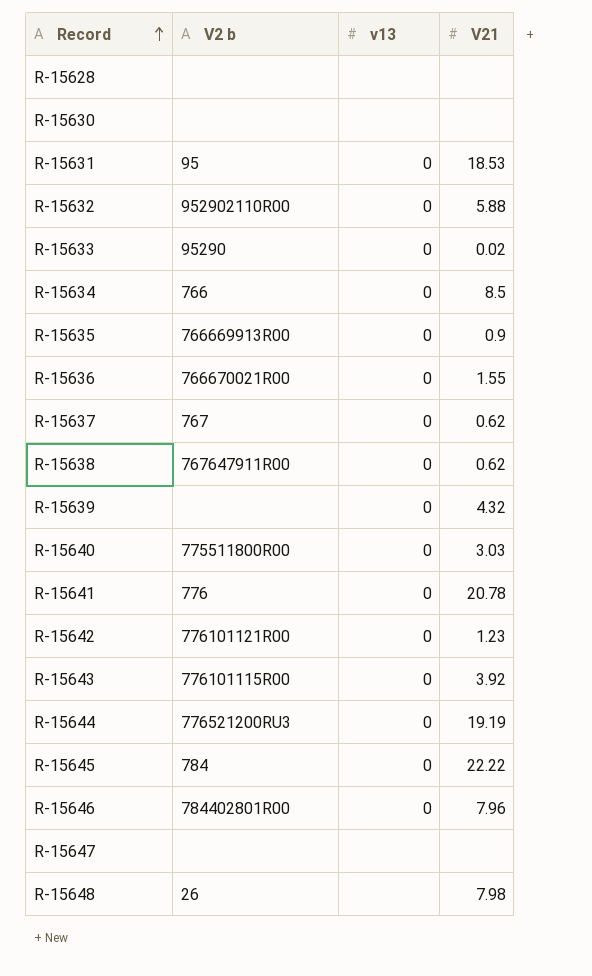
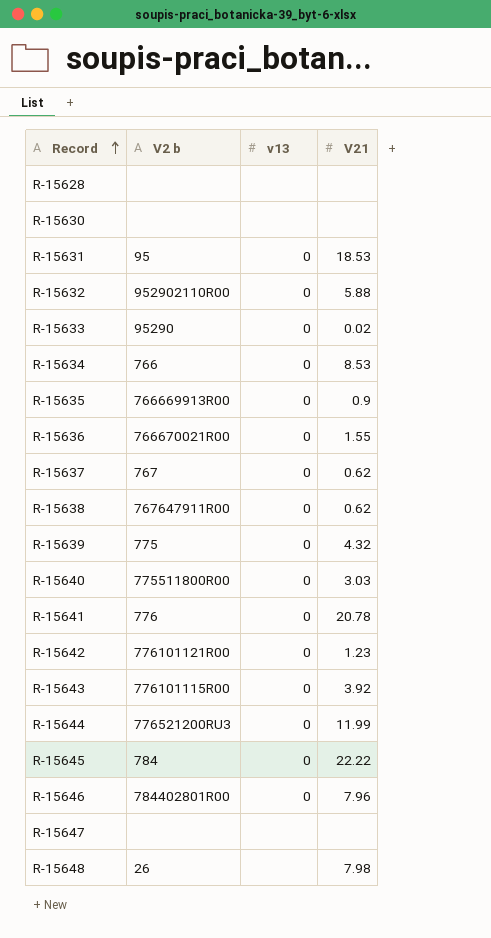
R-15634 | V21: 8.5 -> 8.53
R-15639 | V2 b: none -> 775
R-15644 | V21: 19.19 -> 11.99

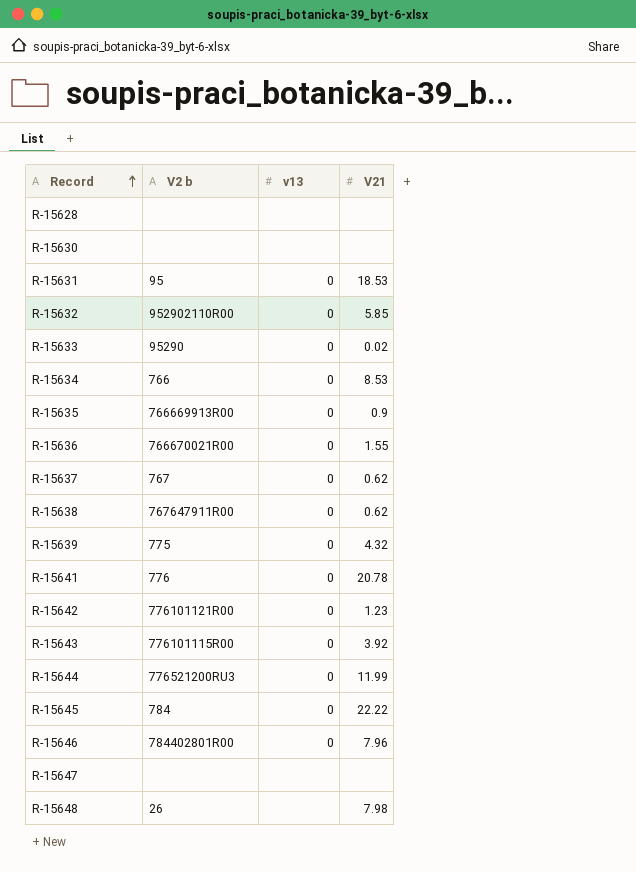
row R-15640: 775511800R00 | 0 | 3.03 -> none
R-15632 | V21: 5.88 -> 5.85

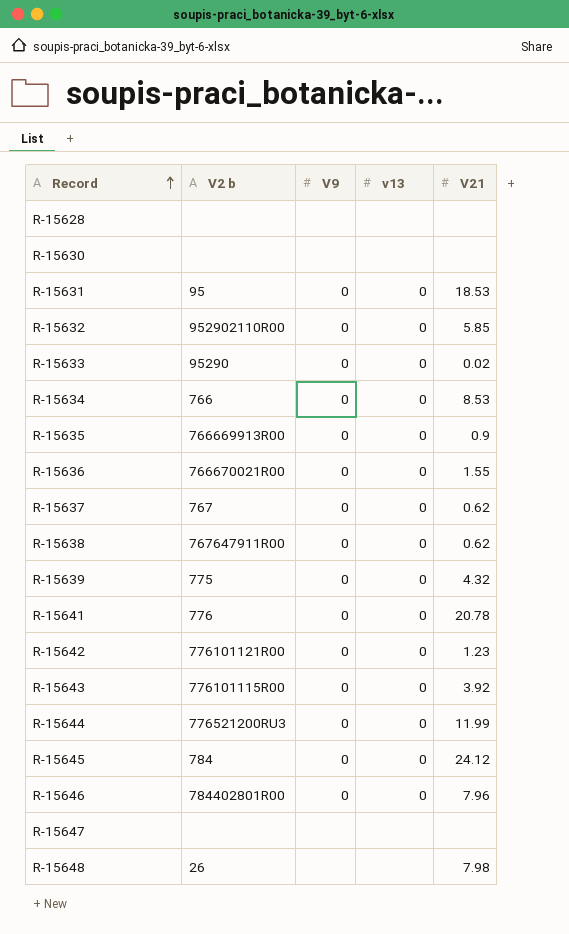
column V9 | position: none -> 3
R-15645 | V21: 22.22 -> 24.12

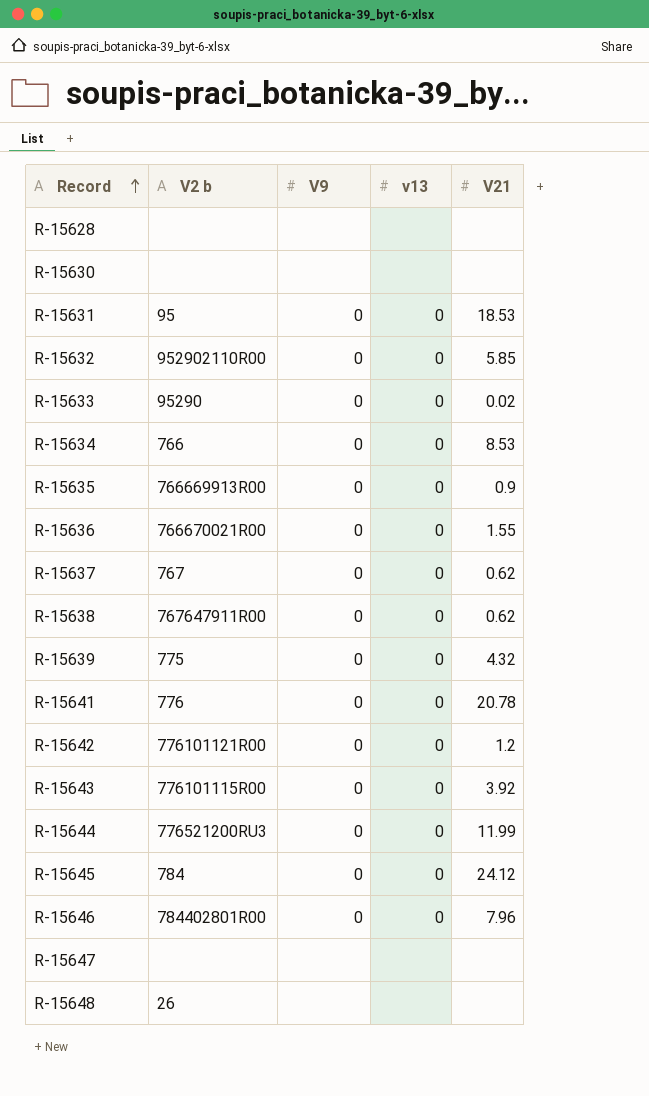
R-15642 | V21: 1.23 -> 1.2
R-15648 | V21: 7.98 -> none

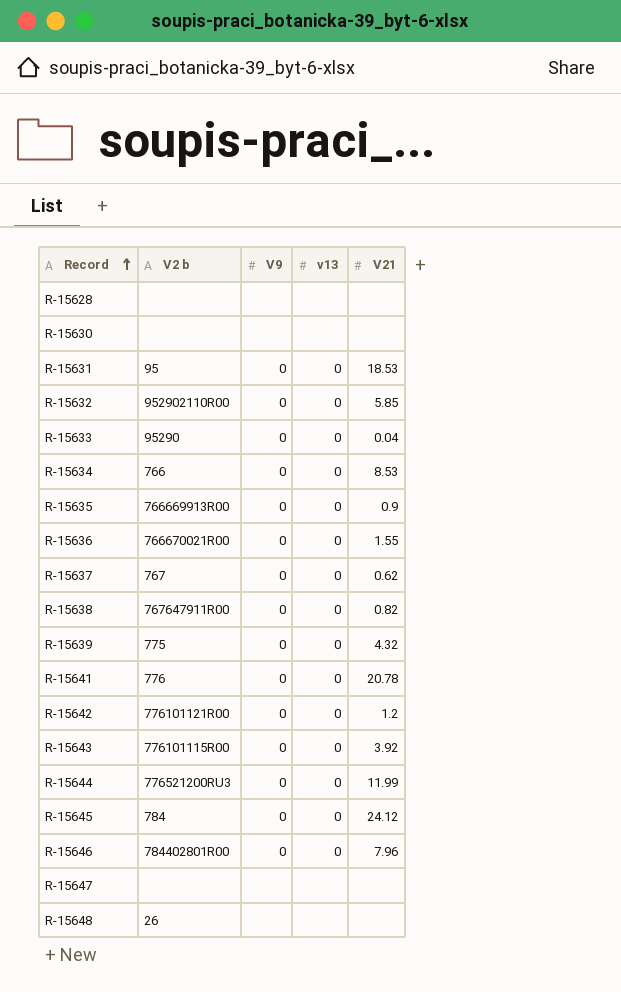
R-15633 | V21: 0.02 -> 0.04
R-15638 | V21: 0.62 -> 0.82

